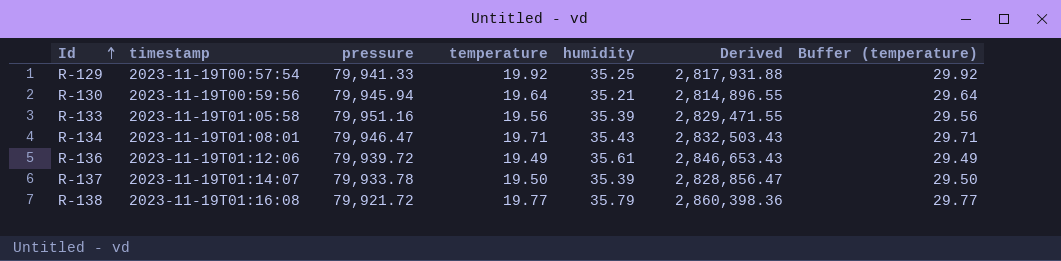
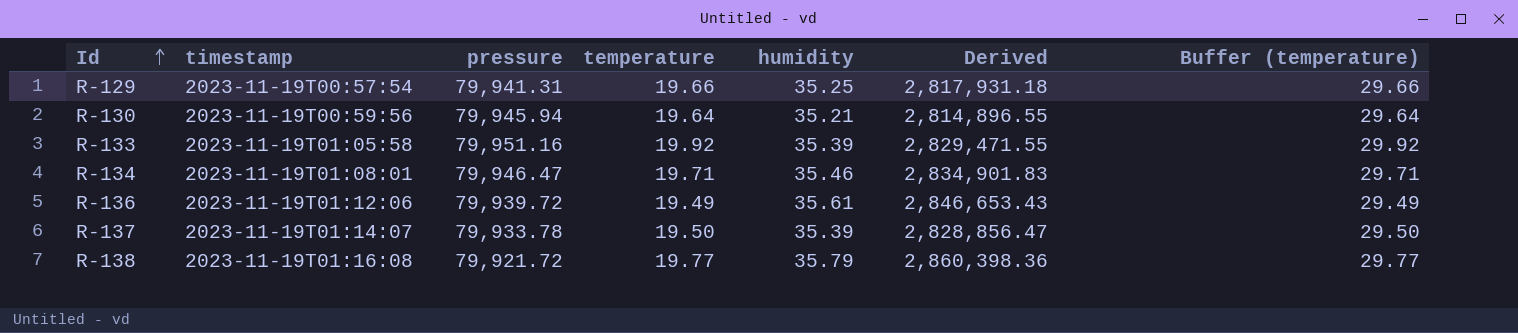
R-129 | pressure: 79,941.33 -> 79,941.31
R-129 | temperature: 19.92 -> 19.66
R-129 | Derived: 2,817,931.88 -> 2,817,931.18
R-129 | Buffer (temperature): 29.92 -> 29.66
R-133 | temperature: 19.56 -> 19.92
R-133 | Buffer (temperature): 29.56 -> 29.92
R-134 | humidity: 35.43 -> 35.46
R-134 | Derived: 2,832,503.43 -> 2,834,901.83

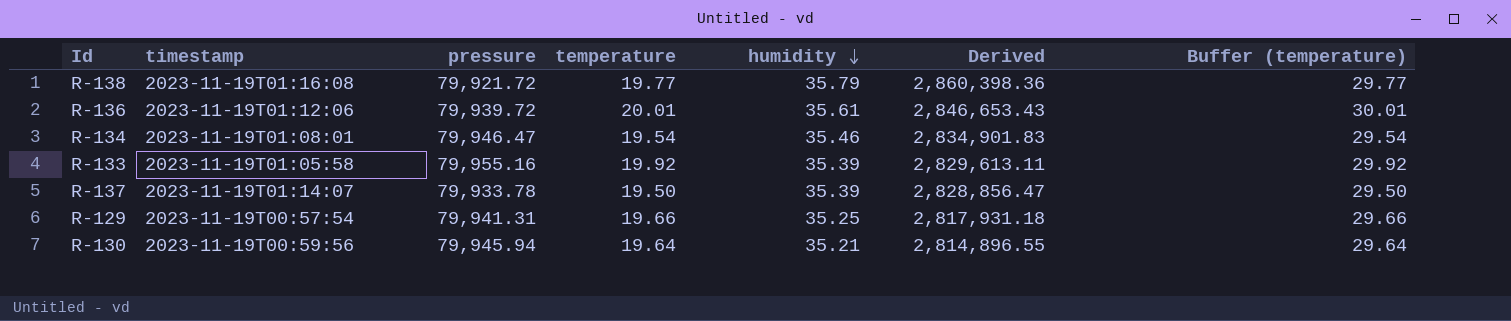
row order: Id ascending -> humidity descending
R-136 | temperature: 19.49 -> 20.01
R-136 | Buffer (temperature): 29.49 -> 30.01
R-134 | temperature: 19.71 -> 19.54
R-134 | Buffer (temperature): 29.71 -> 29.54
R-133 | pressure: 79,951.16 -> 79,955.16
R-133 | Derived: 2,829,471.55 -> 2,829,613.11

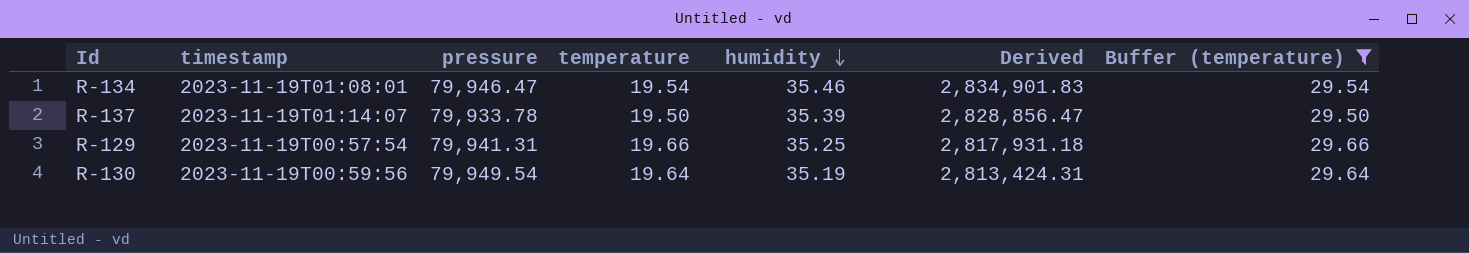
filter: none -> Buffer (temperature) <= 29.66
R-130 | pressure: 79,945.94 -> 79,949.54
R-130 | humidity: 35.21 -> 35.19
R-130 | Derived: 2,814,896.55 -> 2,813,424.31

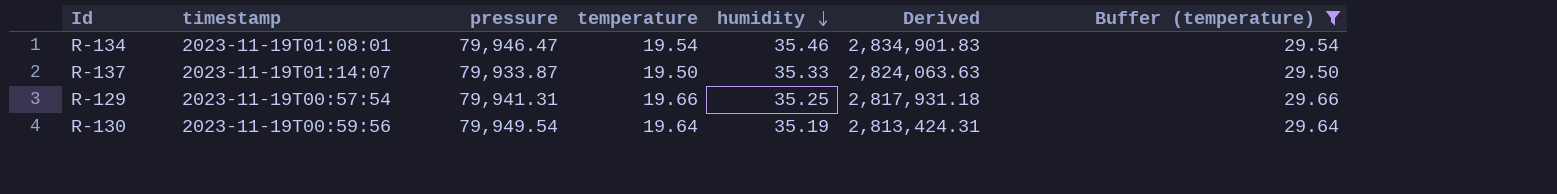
R-137 | pressure: 79,933.78 -> 79,933.87
R-137 | humidity: 35.39 -> 35.33
R-137 | Derived: 2,828,856.47 -> 2,824,063.63

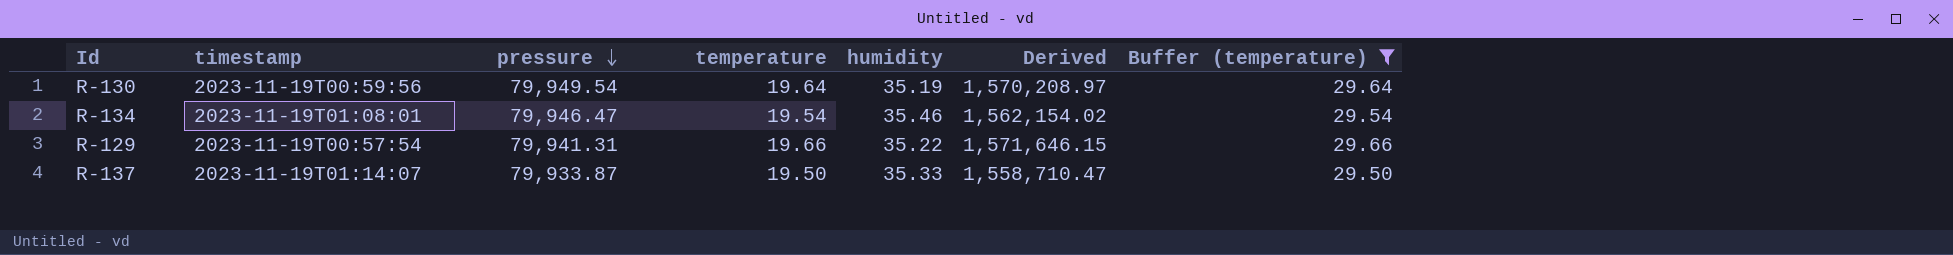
row order: humidity descending -> pressure descending
column Derived | formula: [pressure] * [humidity] -> [pressure] * [temperature]
R-129 | humidity: 35.25 -> 35.22

